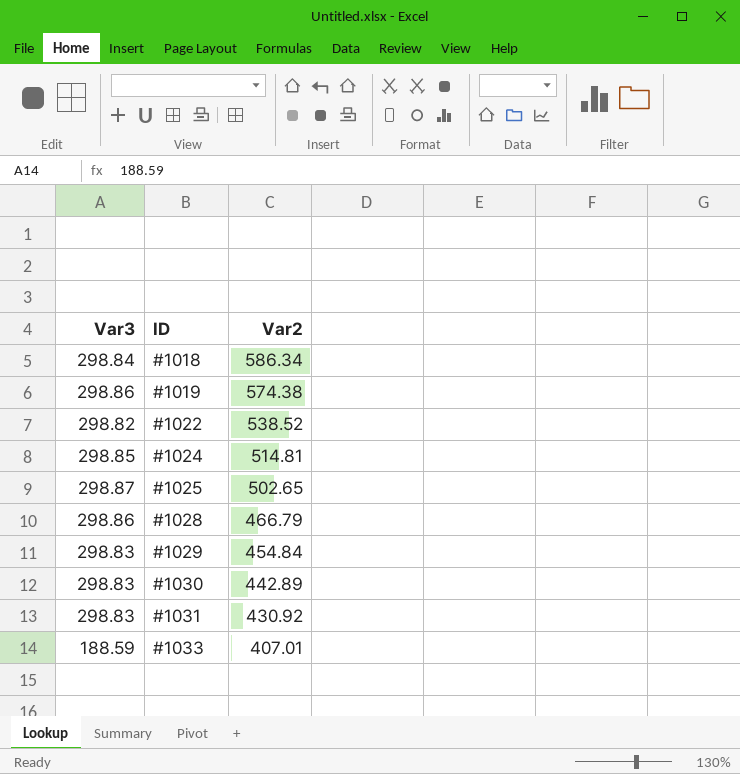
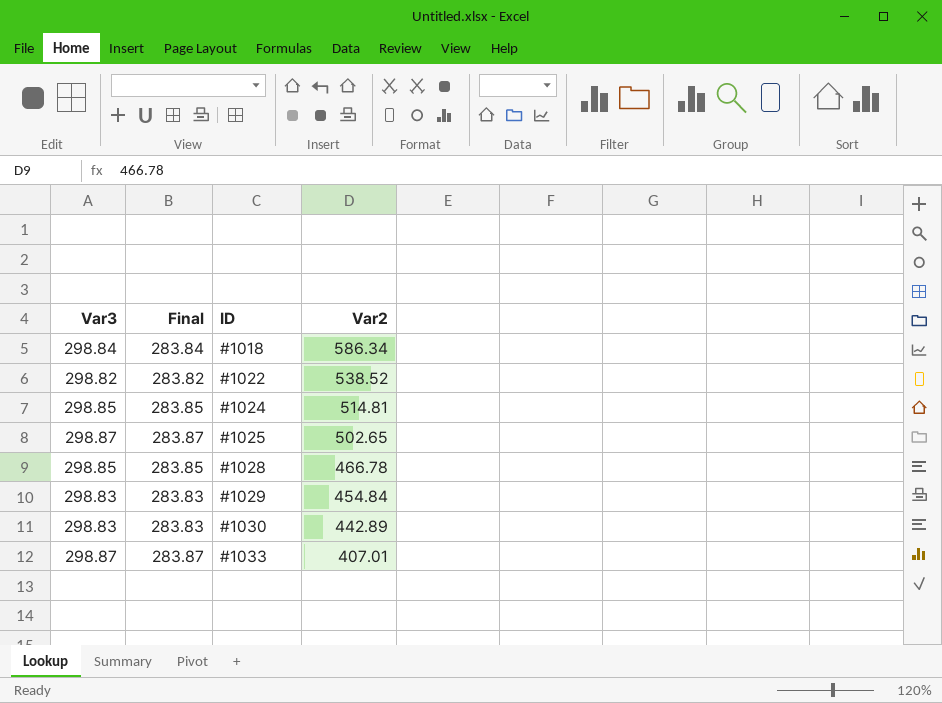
column Final | formula: none -> [Var3] - 15
row #1019: 298.86 | 574.38 -> none
row #1031: 298.83 | 430.92 -> none
#1028 | Var3: 298.86 -> 298.85
#1028 | Var2: 466.79 -> 466.78
#1033 | Var3: 188.59 -> 298.87

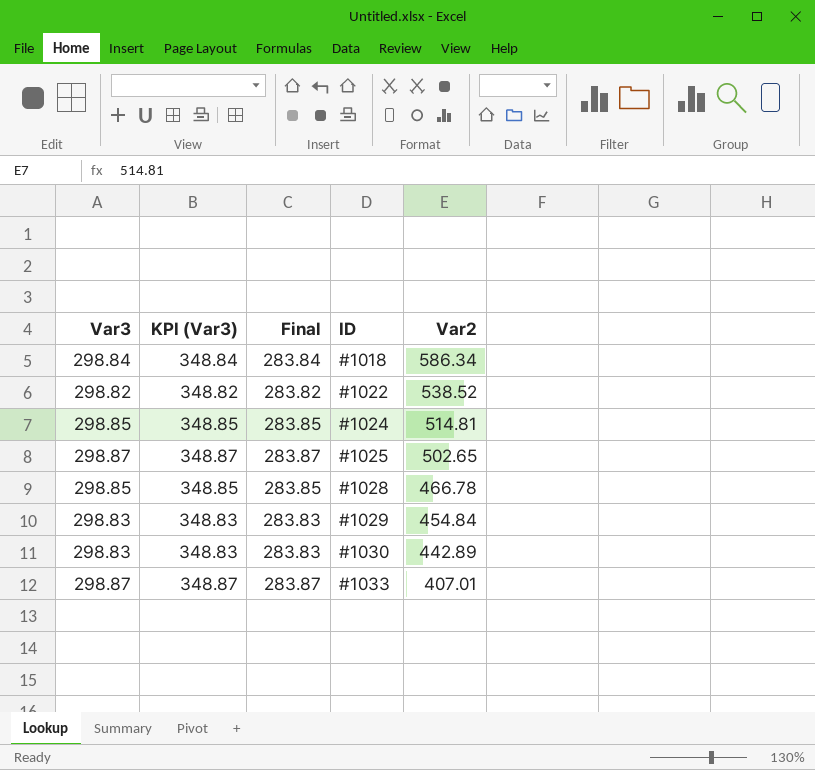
column KPI (Var3) | formula: none -> [Var3] + 50

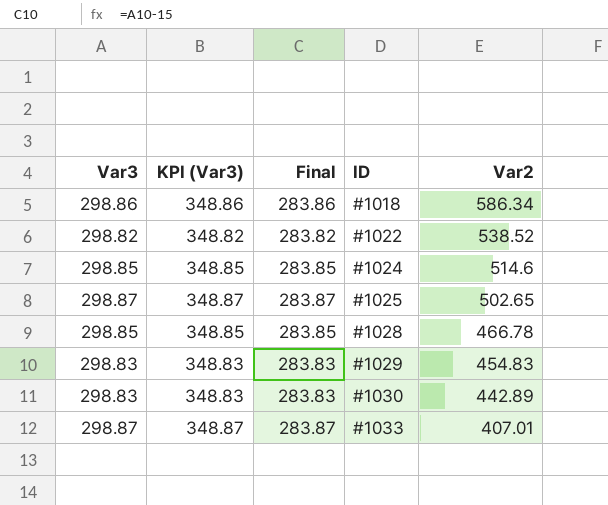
#1018 | Var3: 298.84 -> 298.86
#1018 | KPI (Var3): 348.84 -> 348.86
#1018 | Final: 283.84 -> 283.86
#1024 | Var2: 514.81 -> 514.6
#1029 | Var2: 454.84 -> 454.83

